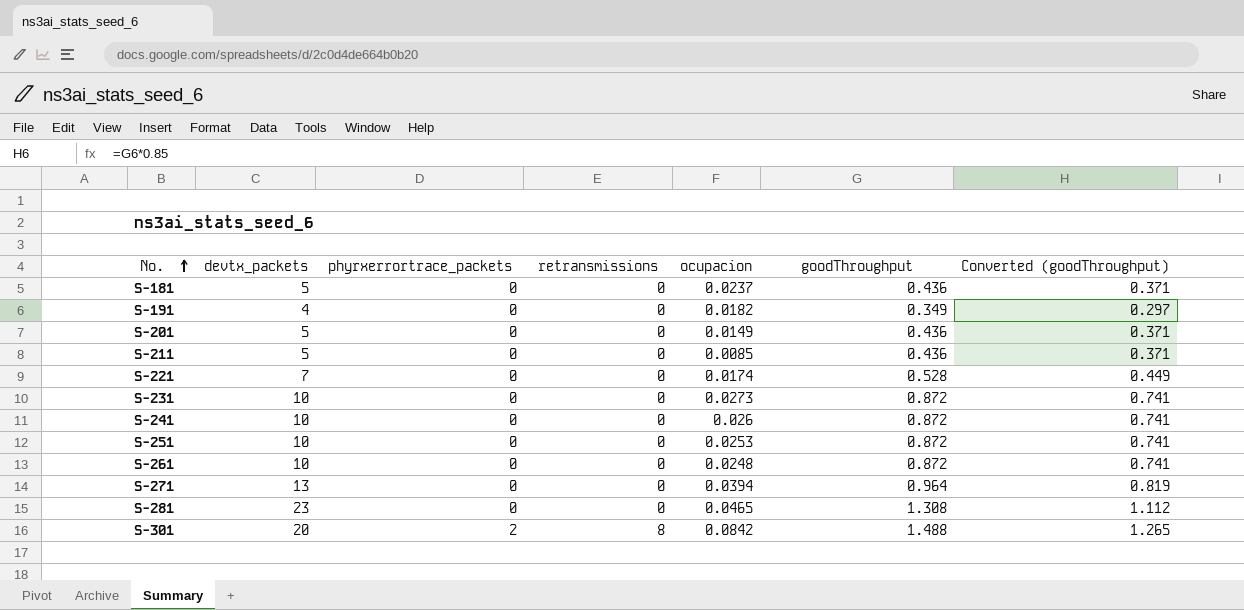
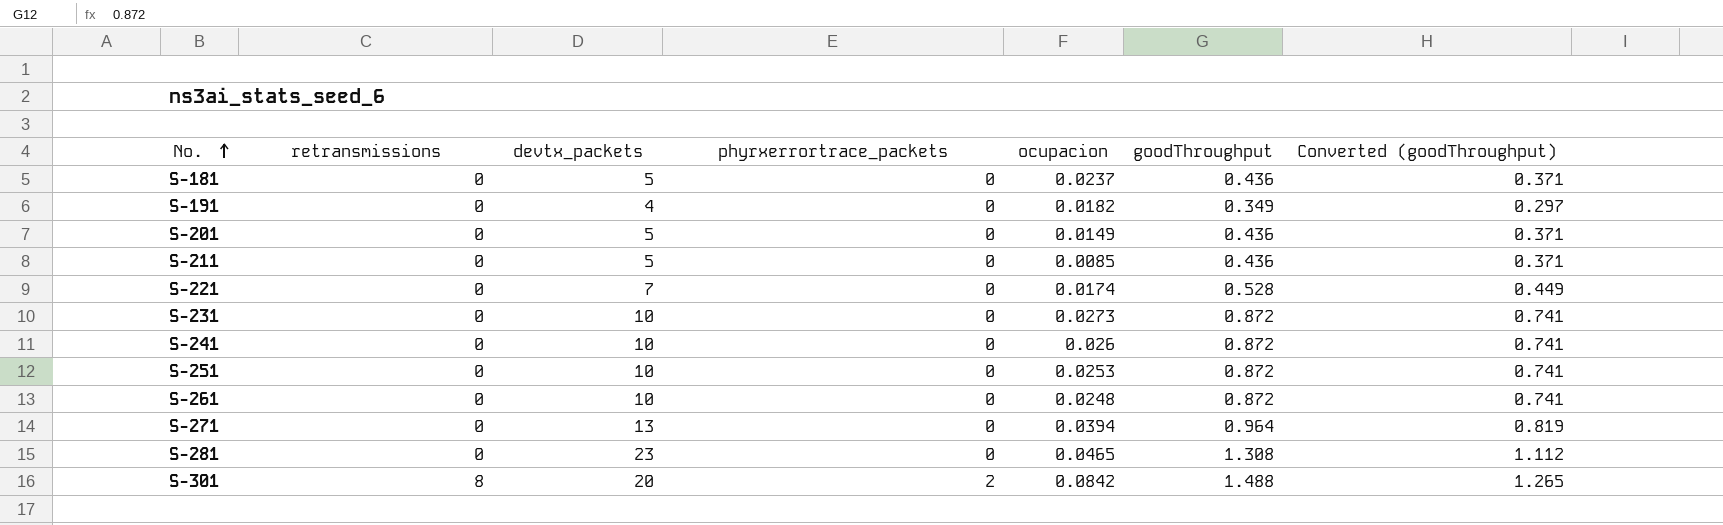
column retransmissions | position: 4 -> 2

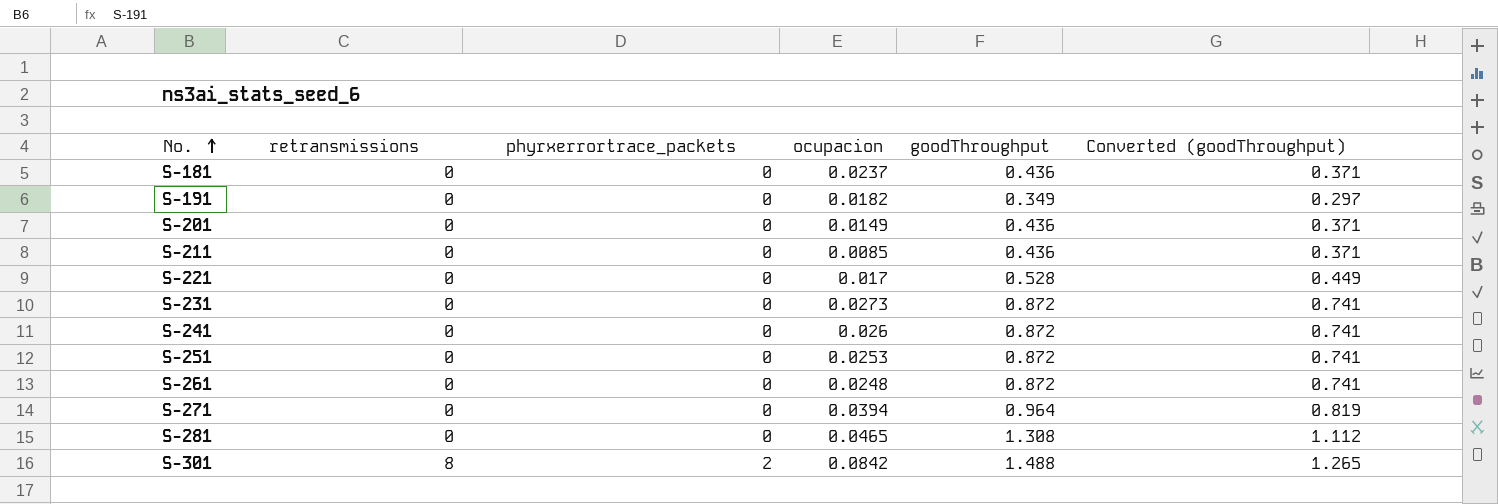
column devtx_packets | position: 3 -> none
S-221 | ocupacion: 0.0174 -> 0.017

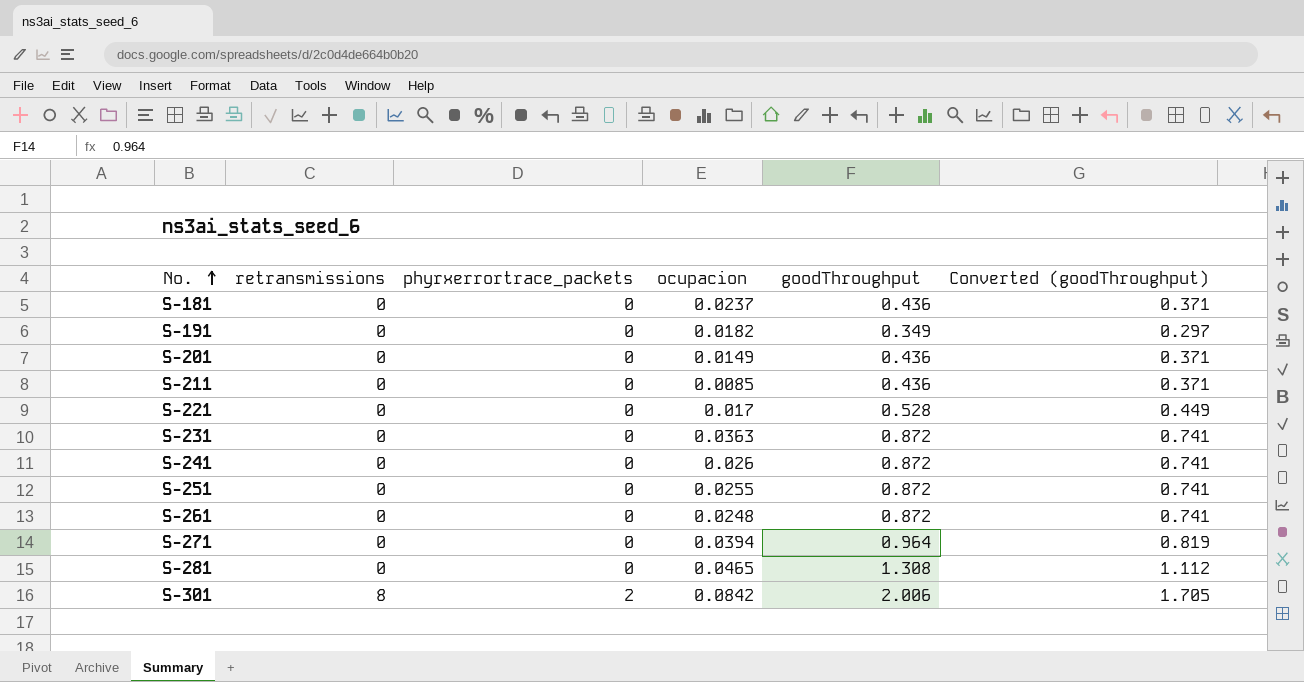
S-231 | ocupacion: 0.0273 -> 0.0363
S-251 | ocupacion: 0.0253 -> 0.0255
S-301 | goodThroughput: 1.488 -> 2.006
S-301 | Converted (goodThroughput): 1.265 -> 1.705

